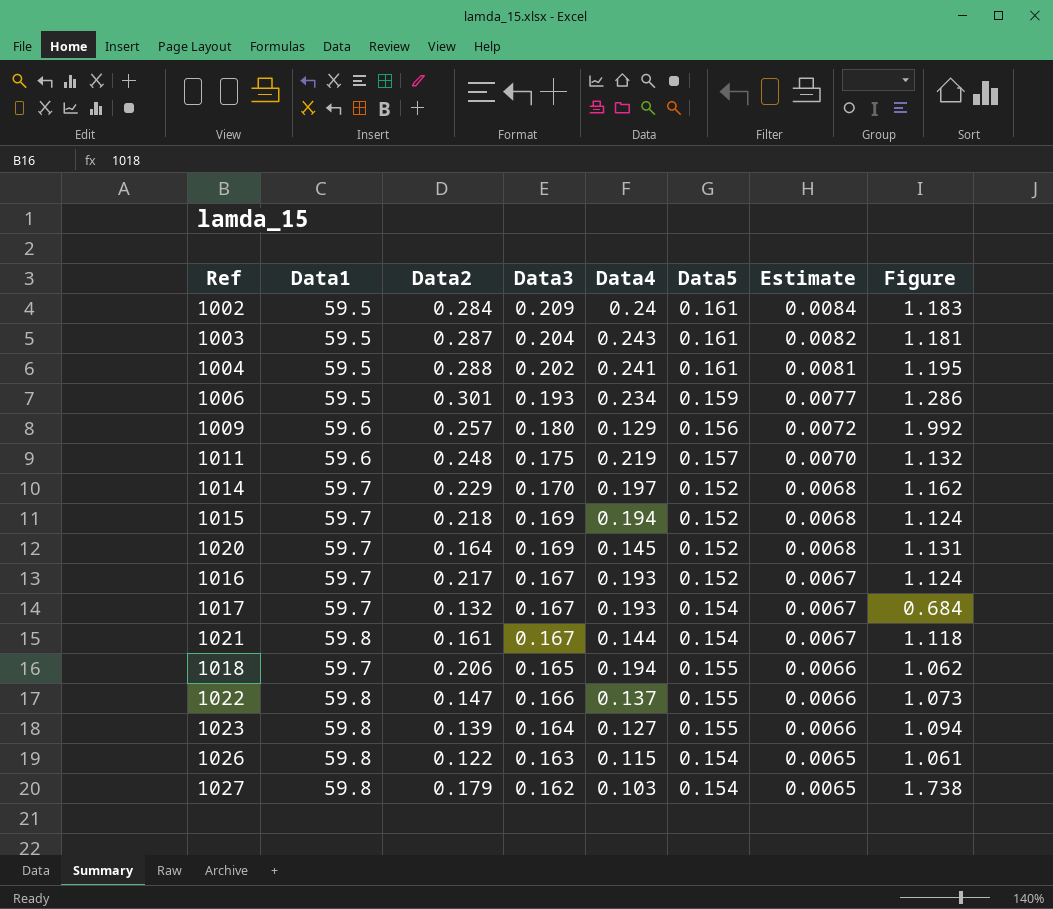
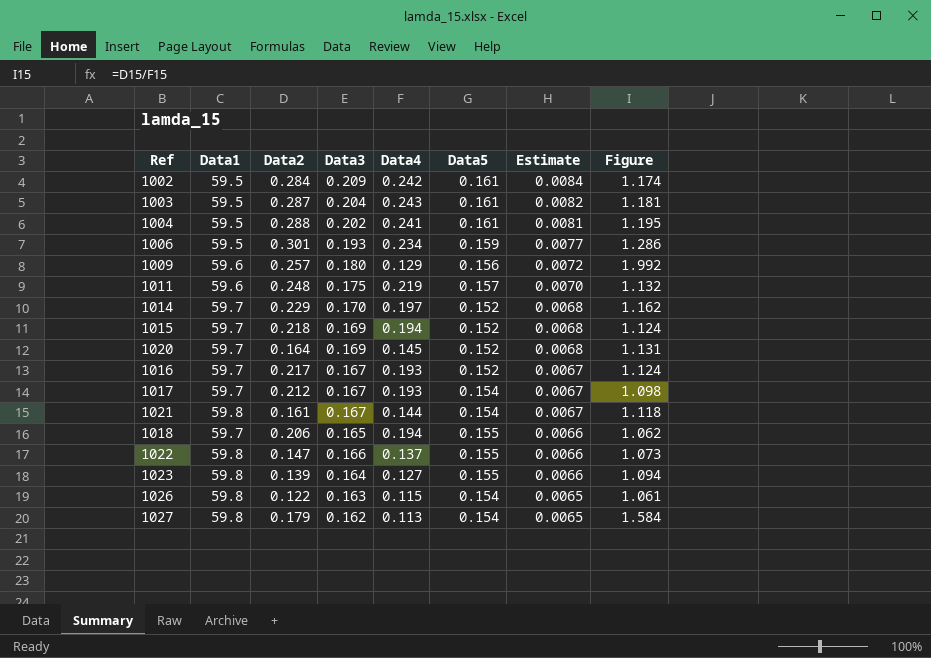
1002 | Data4: 0.24 -> 0.242
1002 | Figure: 1.183 -> 1.174
1017 | Data2: 0.132 -> 0.212
1017 | Figure: 0.684 -> 1.098
1027 | Data4: 0.103 -> 0.113
1027 | Figure: 1.738 -> 1.584

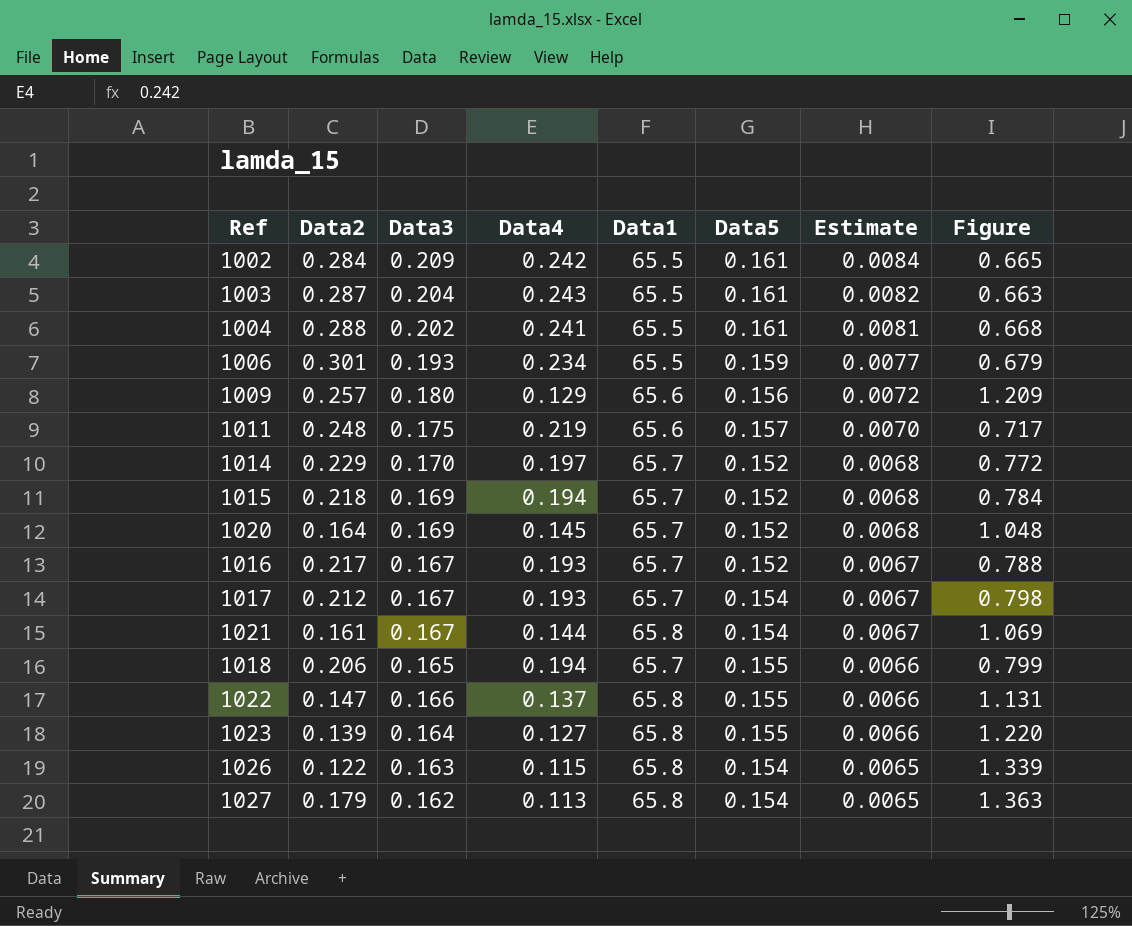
column Data1 | position: 2 -> 5
column Figure | formula: [Data2] / [Data4] -> [Data5] / [Data4]
1002 | Data1: 59.5 -> 65.5
1003 | Data1: 59.5 -> 65.5
1004 | Data1: 59.5 -> 65.5
1006 | Data1: 59.5 -> 65.5
1009 | Data1: 59.6 -> 65.6
1011 | Data1: 59.6 -> 65.6
1014 | Data1: 59.7 -> 65.7
1015 | Data1: 59.7 -> 65.7
1020 | Data1: 59.7 -> 65.7
1016 | Data1: 59.7 -> 65.7
1017 | Data1: 59.7 -> 65.7
1021 | Data1: 59.8 -> 65.8
1018 | Data1: 59.7 -> 65.7
1022 | Data1: 59.8 -> 65.8
1023 | Data1: 59.8 -> 65.8
1026 | Data1: 59.8 -> 65.8
1027 | Data1: 59.8 -> 65.8

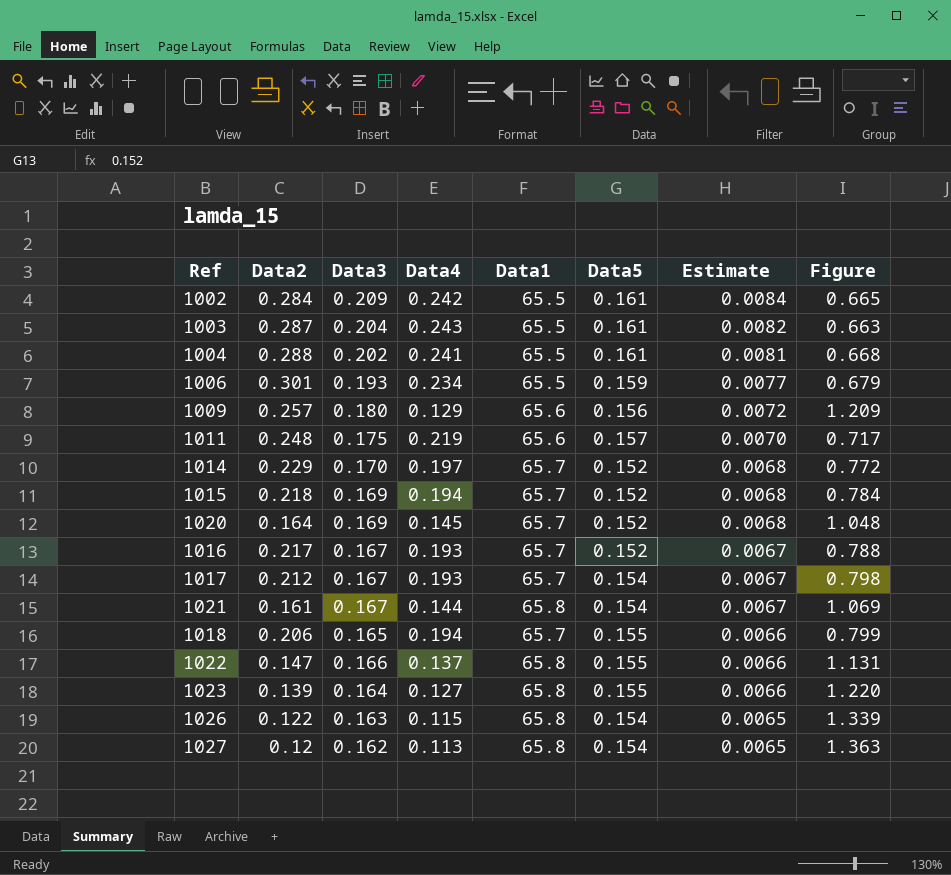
1027 | Data2: 0.179 -> 0.12

